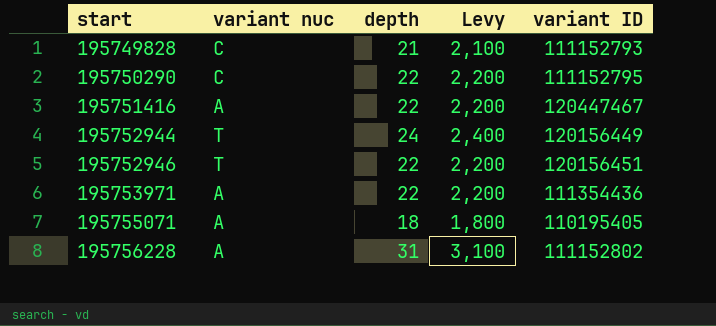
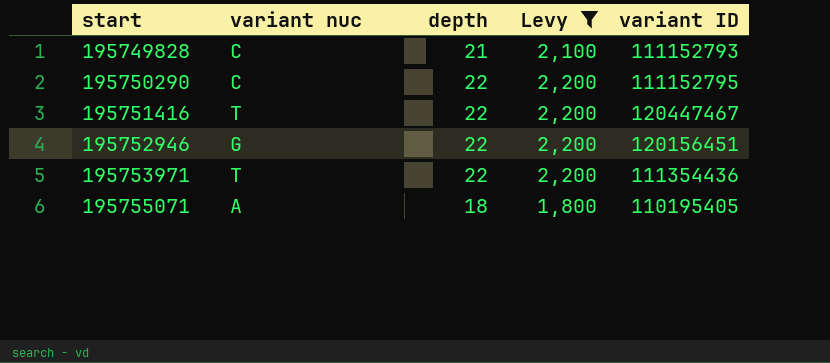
filter: none -> Levy <= 2,200
195751416 | variant nuc: A -> T
195752946 | variant nuc: T -> G
195753971 | variant nuc: A -> T

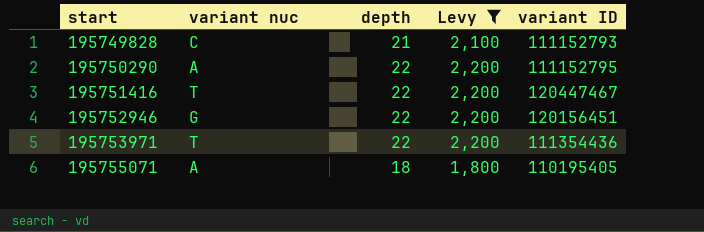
195750290 | variant nuc: C -> A

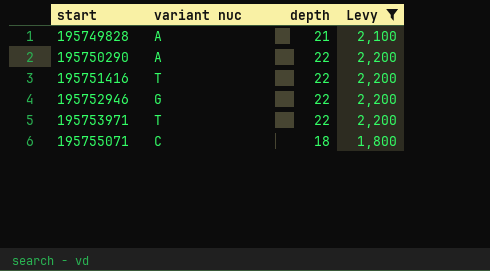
column variant ID | position: 5 -> none
195749828 | variant nuc: C -> A
195755071 | variant nuc: A -> C

